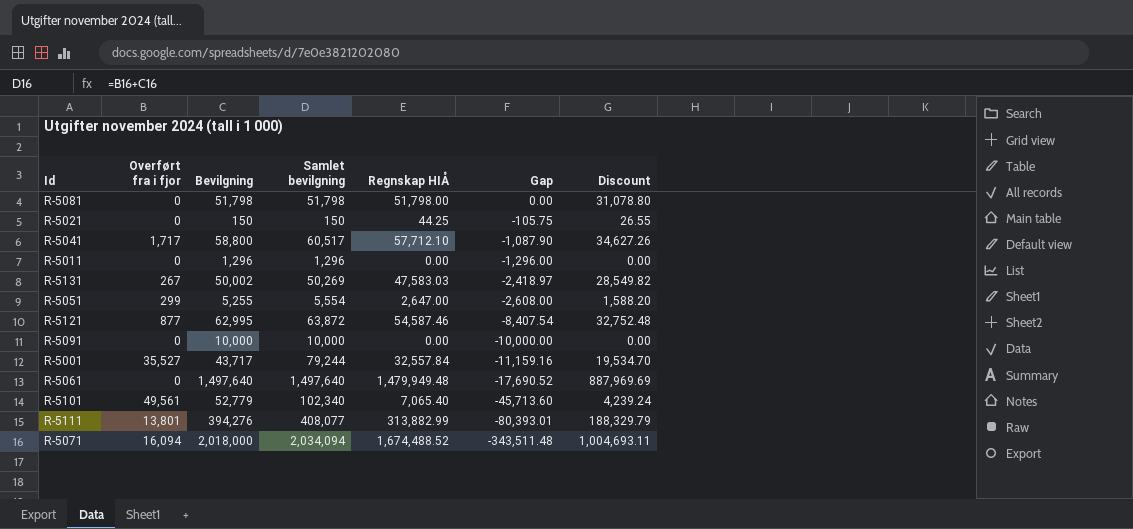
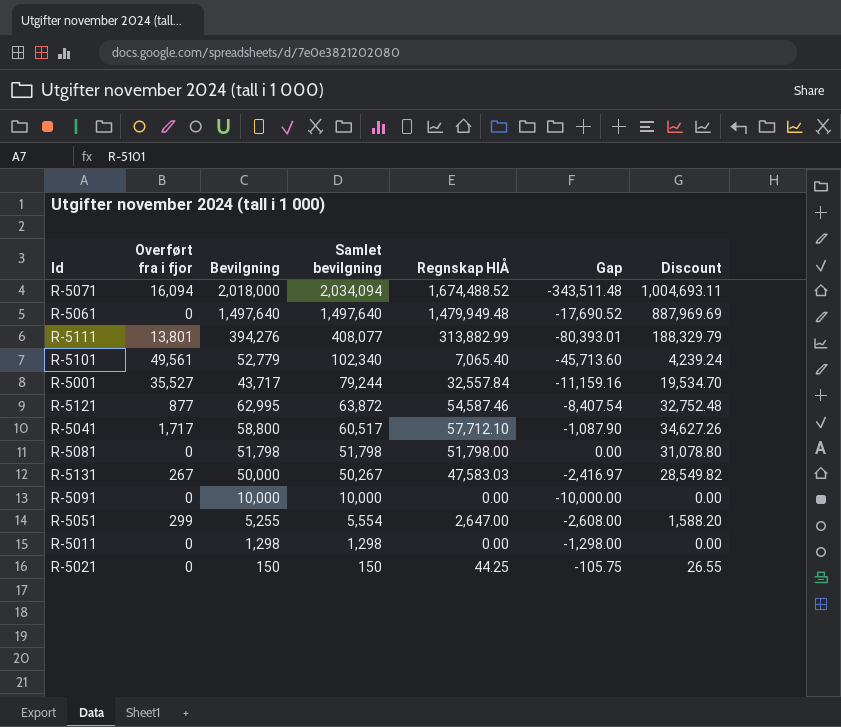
row order: Gap descending -> Samlet bevilgning descending
R-5131 | Bevilgning: 50,002 -> 50,000
R-5131 | Samlet bevilgning: 50,269 -> 50,267
R-5131 | Gap: -2,418.97 -> -2,416.97
R-5011 | Bevilgning: 1,296 -> 1,298
R-5011 | Samlet bevilgning: 1,296 -> 1,298
R-5011 | Gap: -1,296.00 -> -1,298.00

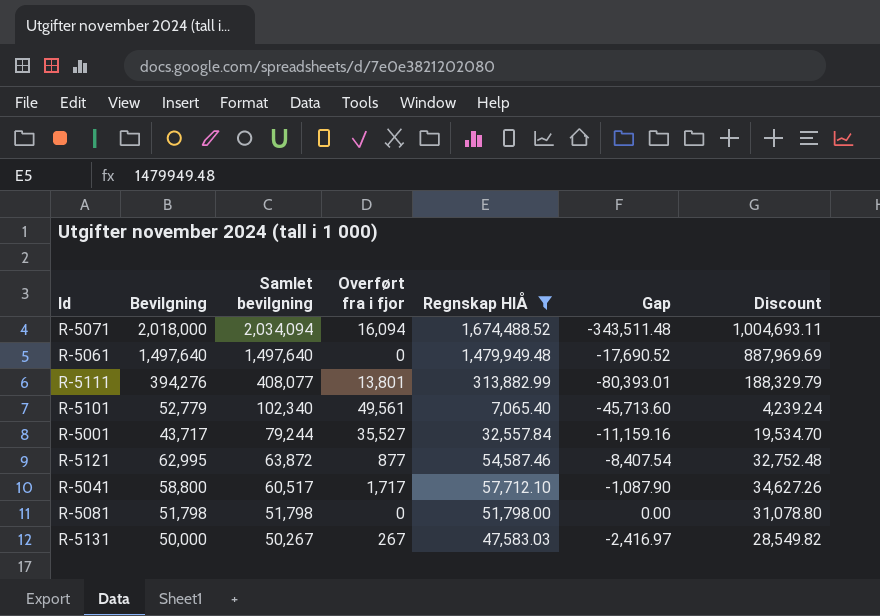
filter: none -> Regnskap HIÅ >= 7,065.40
column Overført fra i fjor | position: 2 -> 4

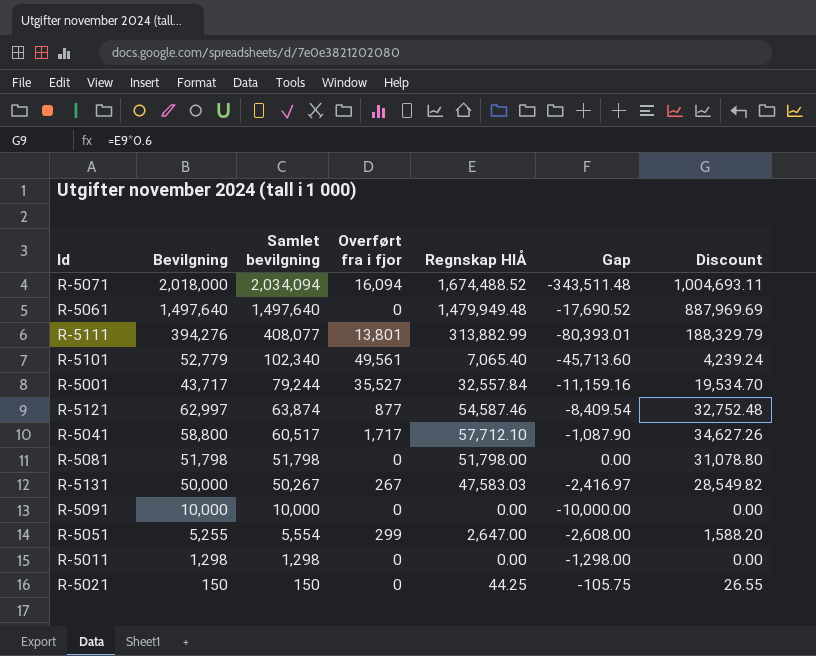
filter: Regnskap HIÅ >= 7,065.40 -> none
R-5121 | Bevilgning: 62,995 -> 62,997
R-5121 | Samlet bevilgning: 63,872 -> 63,874
R-5121 | Gap: -8,407.54 -> -8,409.54

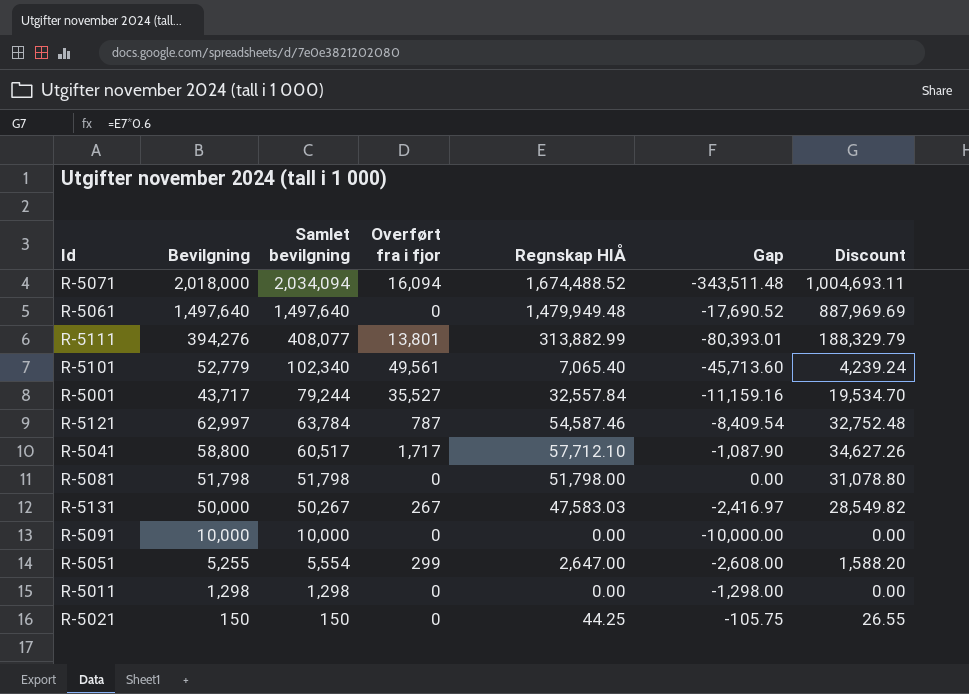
R-5121 | Samlet bevilgning: 63,874 -> 63,784
R-5121 | Overført fra i fjor: 877 -> 787

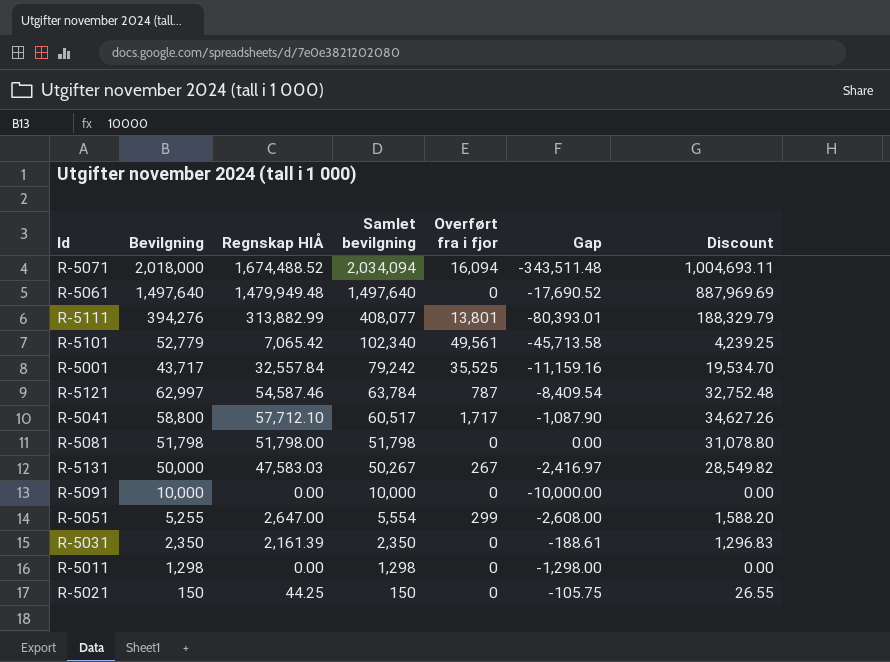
column Regnskap HIÅ | position: 5 -> 3
R-5101 | Regnskap HIÅ: 7,065.40 -> 7,065.42
R-5101 | Gap: -45,713.60 -> -45,713.58
R-5101 | Discount: 4,239.24 -> 4,239.25
R-5001 | Samlet bevilgning: 79,244 -> 79,242
R-5001 | Overført fra i fjor: 35,527 -> 35,525
row R-5031: none -> 2,350 | 2,161.39 | 2,350 | 0 | -188.61 | 1,296.83

